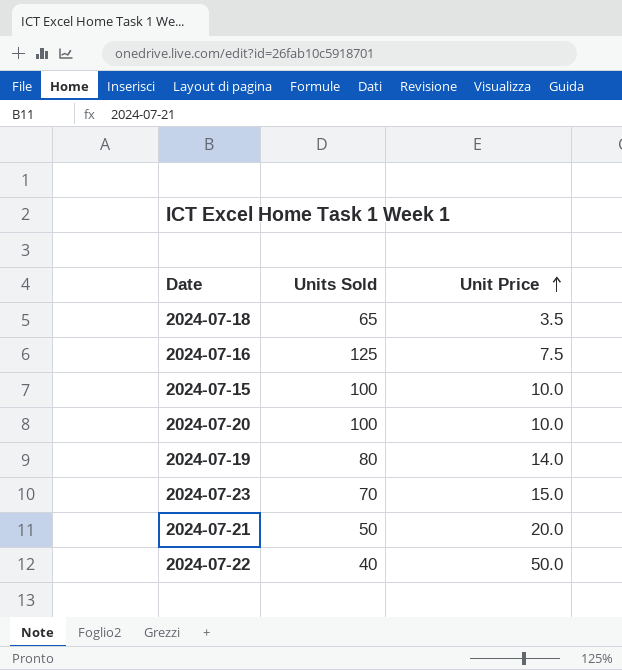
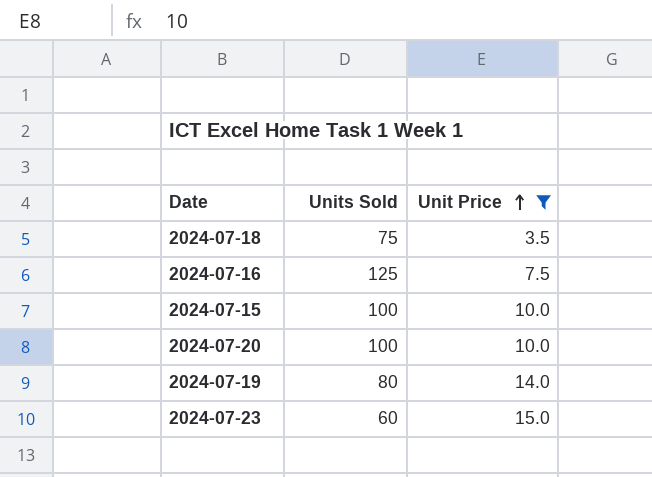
filter: none -> Unit Price <= 15.0
2024-07-18 | Units Sold: 65 -> 75
2024-07-23 | Units Sold: 70 -> 60

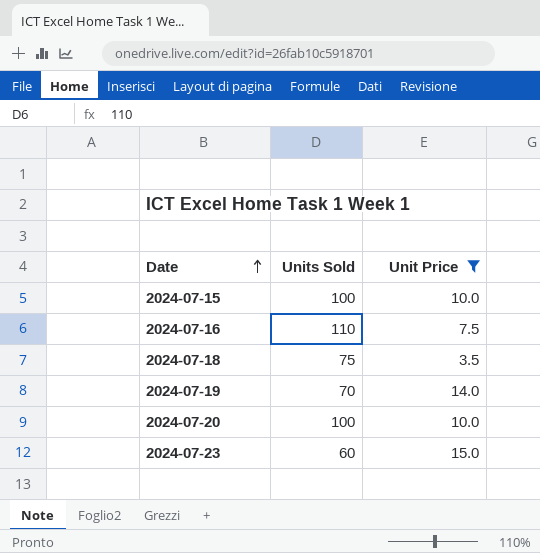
row order: Unit Price ascending -> Date ascending
2024-07-16 | Units Sold: 125 -> 110
2024-07-19 | Units Sold: 80 -> 70

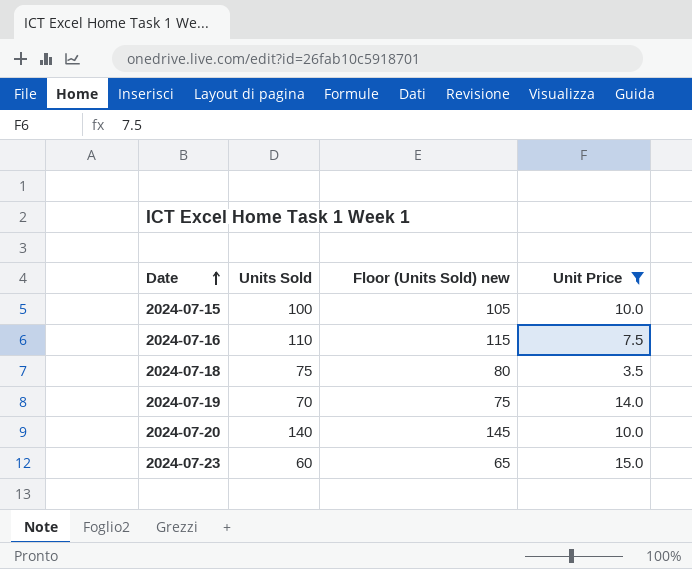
column Floor (Units Sold) new | formula: none -> [Units Sold] + 5
2024-07-20 | Units Sold: 100 -> 140

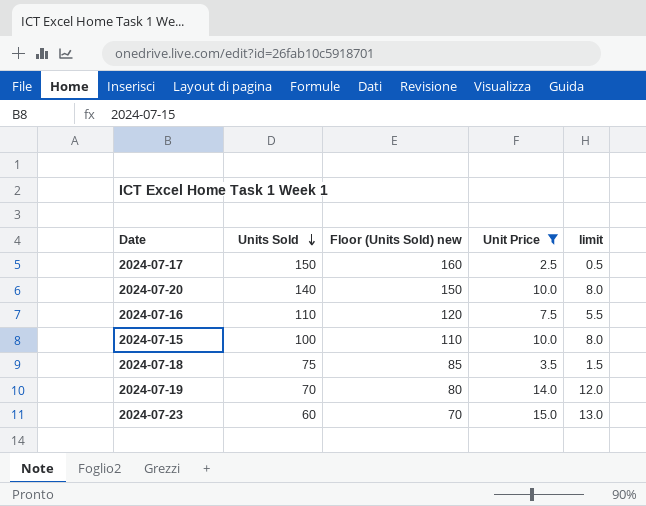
row order: Date ascending -> Units Sold descending
column Floor (Units Sold) new | formula: [Units Sold] + 5 -> [Units Sold] + 10
column limit | formula: none -> [Unit Price] - 2
row 2024-07-17: none -> 150 | 160 | 2.5 | 0.5

